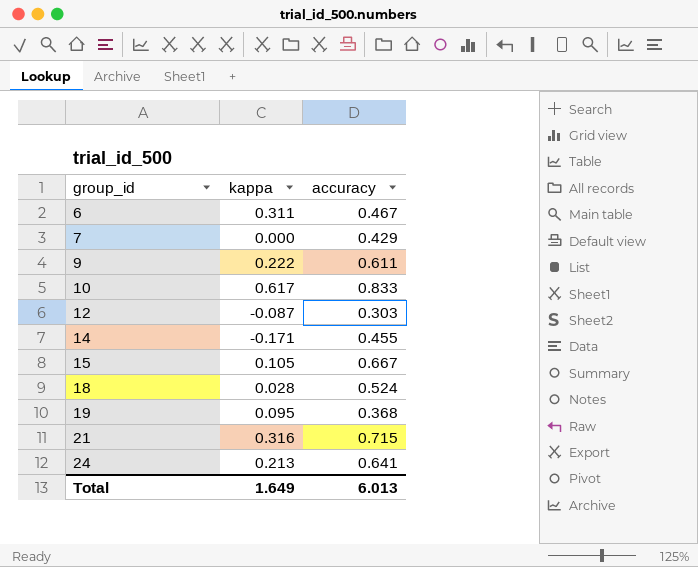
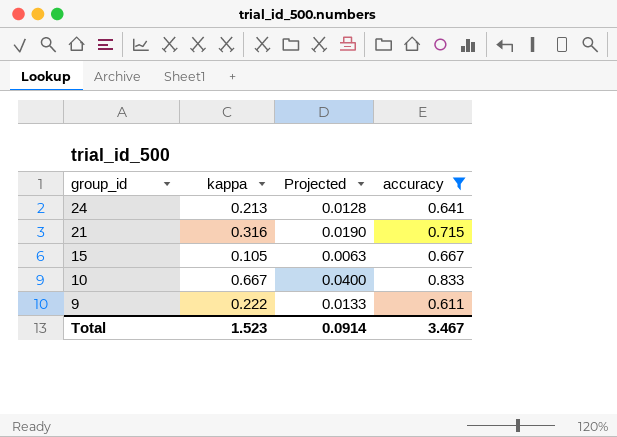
filter: none -> accuracy >= 0.611
row order: group_id ascending -> group_id descending
column Projected | formula: none -> [kappa] * 0.06
10 | kappa: 0.617 -> 0.667
Total | kappa: 1.649 -> 1.523
Total | accuracy: 6.013 -> 3.467

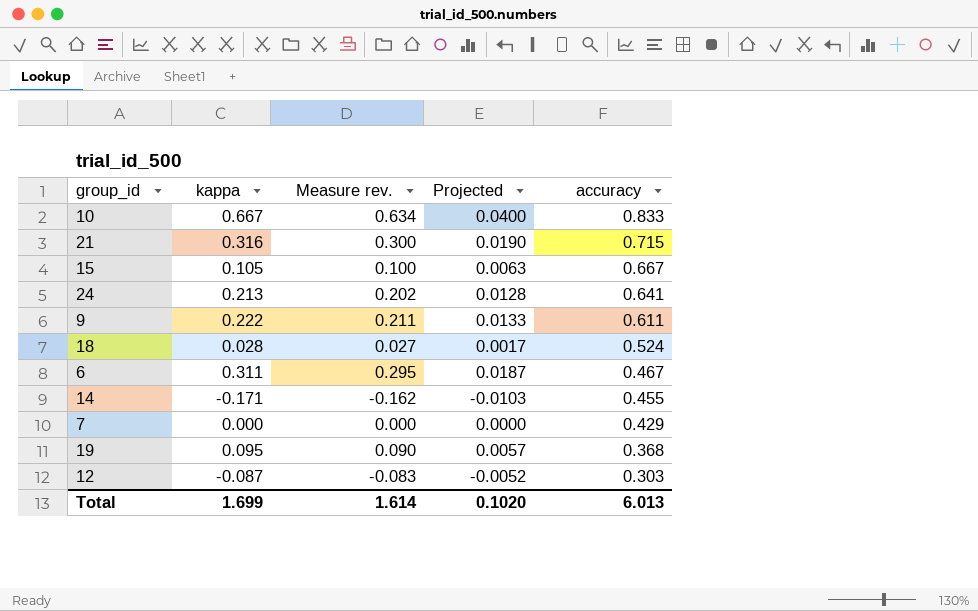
filter: accuracy >= 0.611 -> none
row order: group_id descending -> accuracy descending
column Measure rev. | formula: none -> [kappa] * 0.95
Total | kappa: 1.523 -> 1.699
Total | Projected: 0.0914 -> 0.1020
Total | accuracy: 3.467 -> 6.013

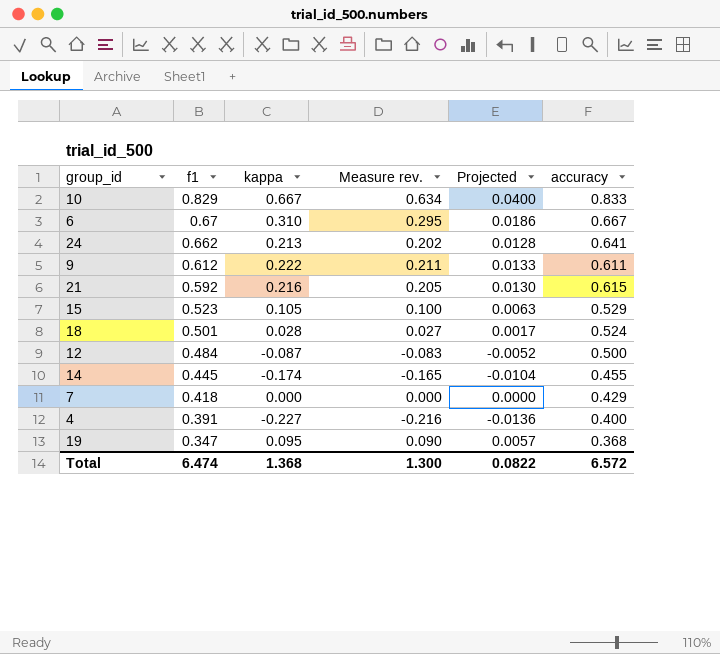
row order: accuracy descending -> f1 descending
column f1 | position: none -> 2
6 | kappa: 0.311 -> 0.310
6 | Projected: 0.0187 -> 0.0186
6 | accuracy: 0.467 -> 0.667
21 | kappa: 0.316 -> 0.216
21 | Measure rev.: 0.300 -> 0.205
21 | Projected: 0.0190 -> 0.0130
21 | accuracy: 0.715 -> 0.615
15 | accuracy: 0.667 -> 0.529
12 | accuracy: 0.303 -> 0.500
14 | kappa: -0.171 -> -0.174
14 | Measure rev.: -0.162 -> -0.165
14 | Projected: -0.0103 -> -0.0104
row 4: none -> 0.391 | -0.227 | -0.216 | -0.0136 | 0.400
Total | kappa: 1.699 -> 1.368
Total | Measure rev.: 1.614 -> 1.300
Total | Projected: 0.1020 -> 0.0822
Total | accuracy: 6.013 -> 6.572

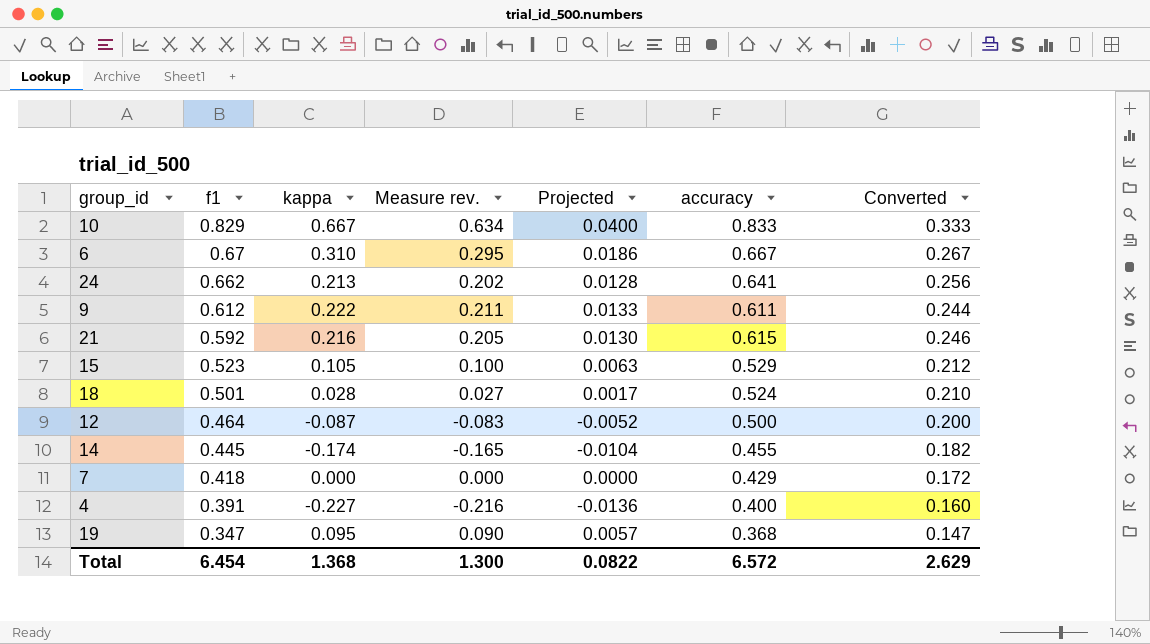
column Converted | formula: none -> [accuracy] * 0.4
12 | f1: 0.484 -> 0.464
Total | f1: 6.474 -> 6.454

